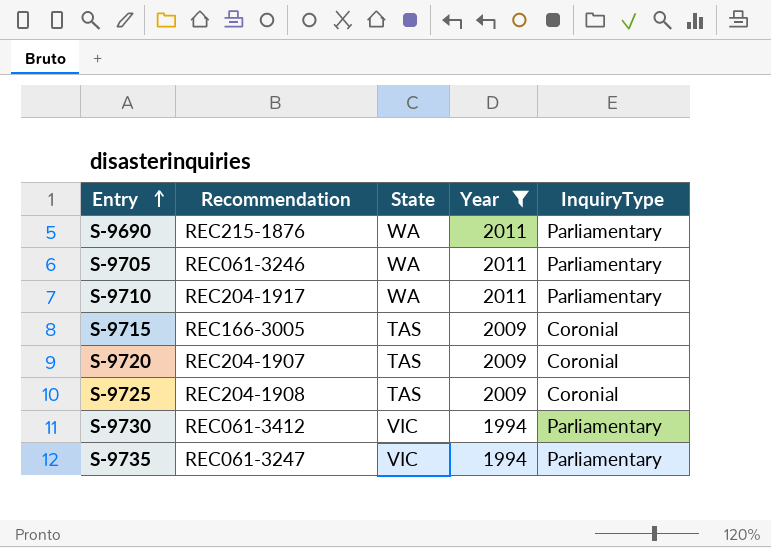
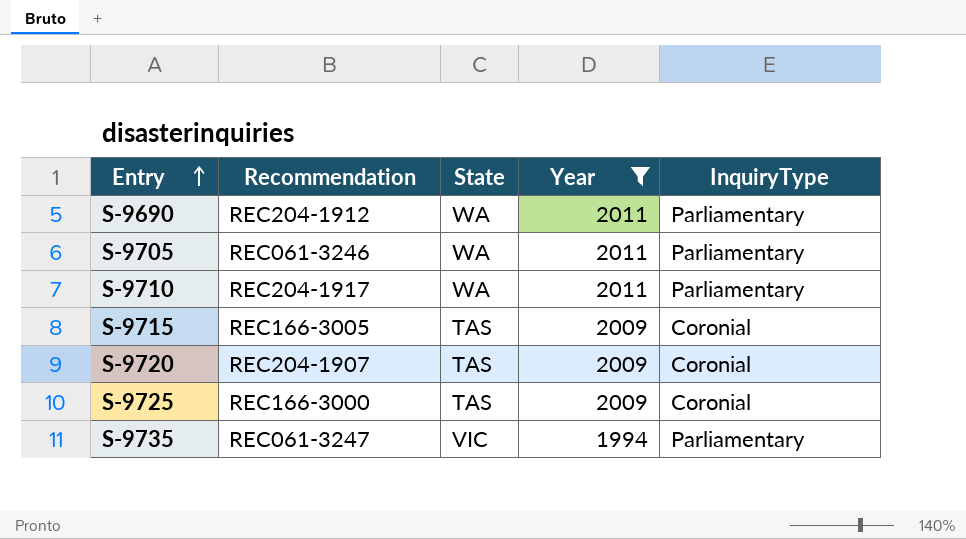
row S-9730: REC061-3412 | VIC | 1994 | Parliamentary -> none
S-9690 | Recommendation: REC215-1876 -> REC204-1912
S-9725 | Recommendation: REC204-1908 -> REC166-3000

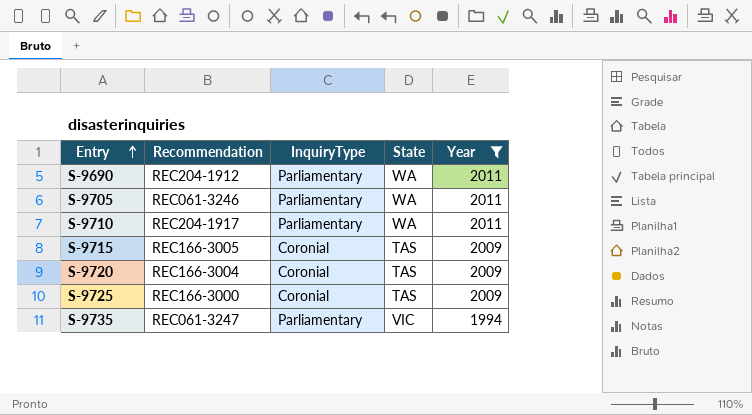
column InquiryType | position: 5 -> 3
S-9720 | Recommendation: REC204-1907 -> REC166-3004

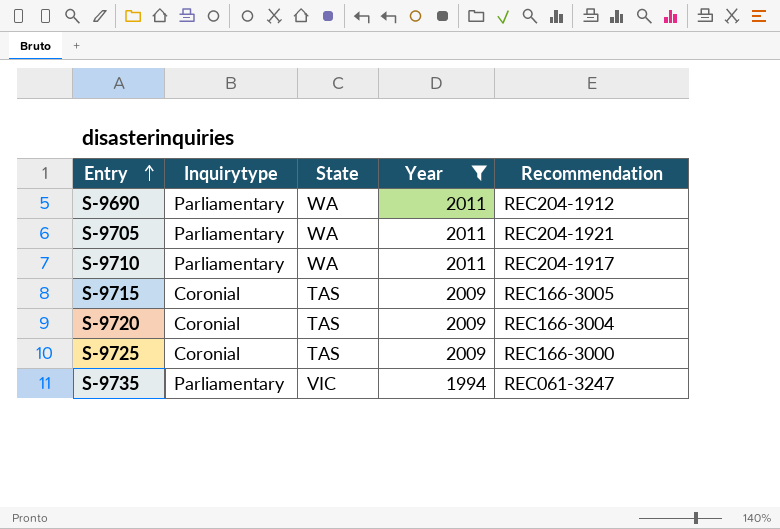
column name: InquiryType -> Inquirytype
column Recommendation | position: 2 -> 5
S-9705 | Recommendation: REC061-3246 -> REC204-1921

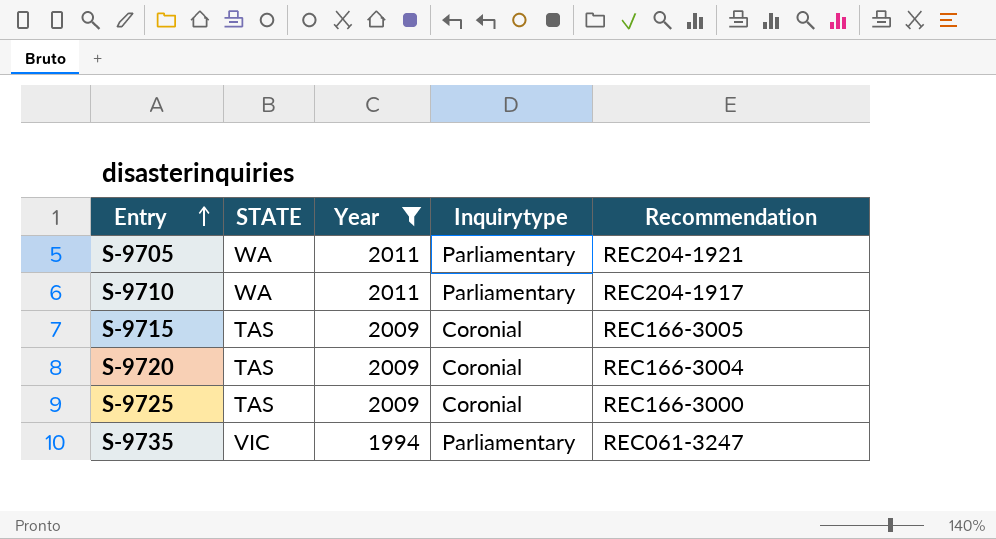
column name: State -> STATE
column Inquirytype | position: 2 -> 4
row S-9690: Parliamentary | WA | 2011 | REC204-1912 -> none

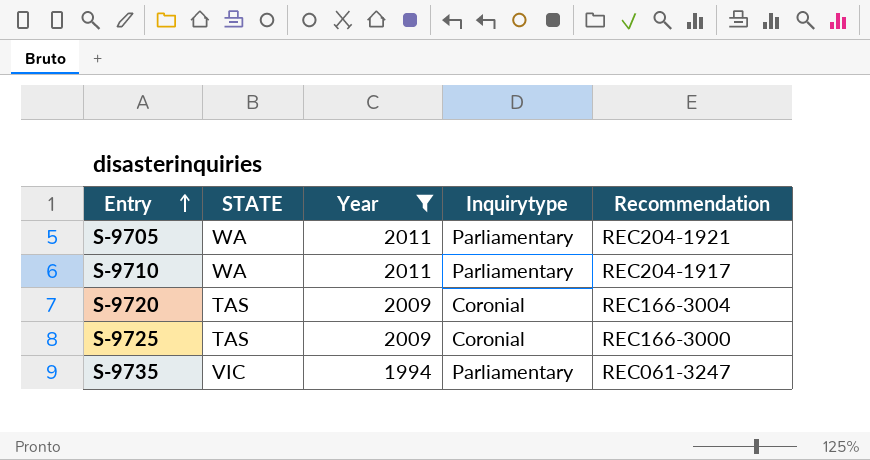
row S-9715: TAS | 2009 | Coronial | REC166-3005 -> none

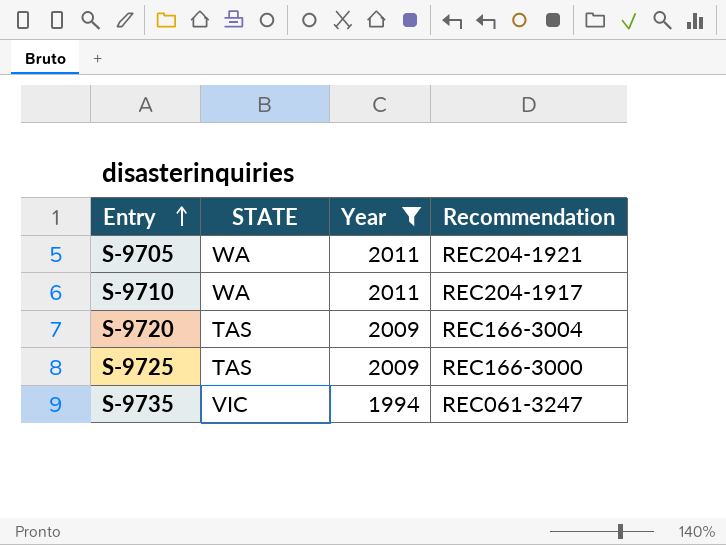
column Inquirytype | position: 4 -> none

